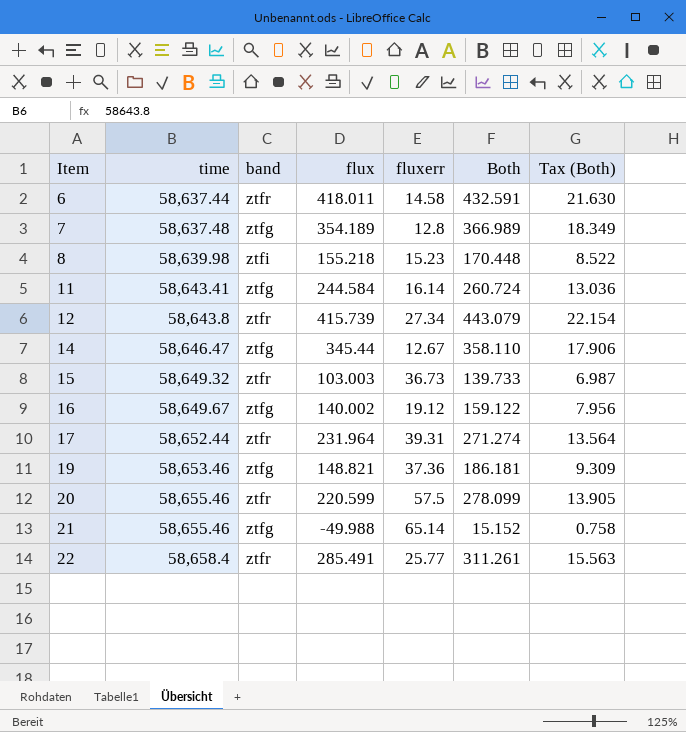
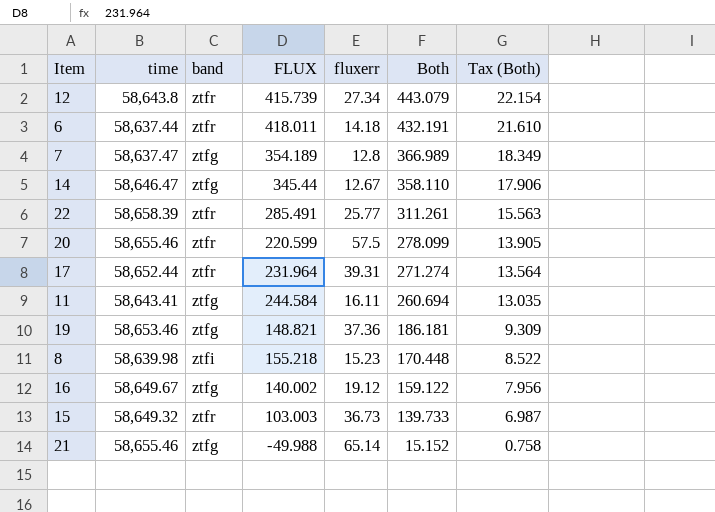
row order: Item ascending -> Both descending
column name: flux -> FLUX
6 | fluxerr: 14.58 -> 14.18
6 | Both: 432.591 -> 432.191
6 | Tax (Both): 21.630 -> 21.610
7 | time: 58,637.48 -> 58,637.47
22 | time: 58,658.4 -> 58,658.39
11 | fluxerr: 16.14 -> 16.11
11 | Both: 260.724 -> 260.694
11 | Tax (Both): 13.036 -> 13.035

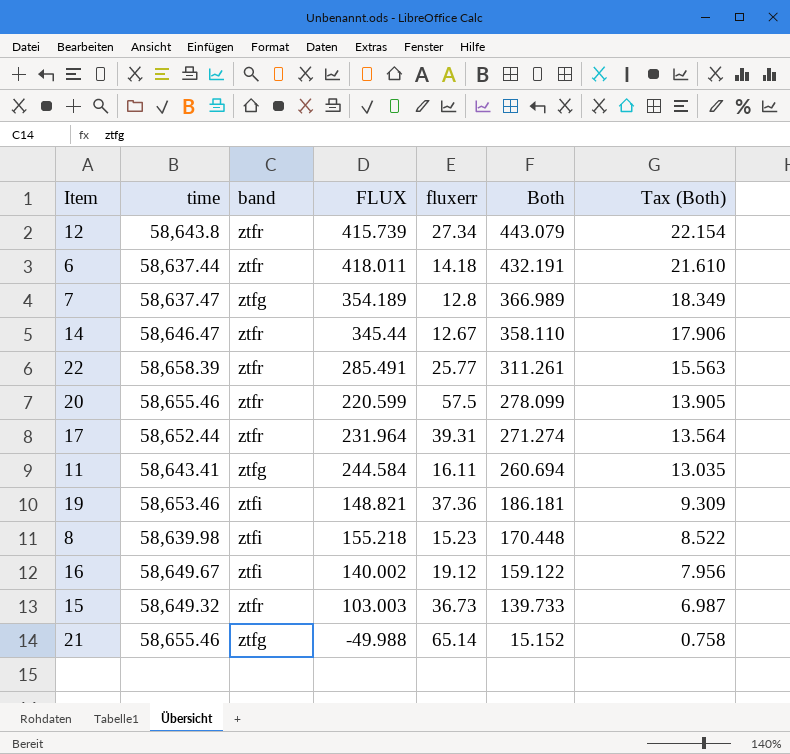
14 | band: ztfg -> ztfr
19 | band: ztfg -> ztfi
16 | band: ztfg -> ztfi

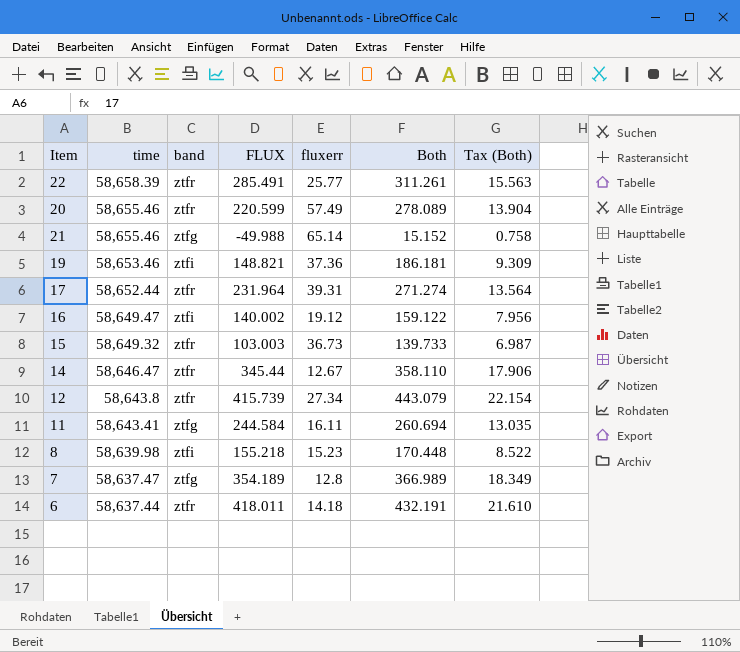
row order: Both descending -> time descending
20 | fluxerr: 57.5 -> 57.49
20 | Both: 278.099 -> 278.089
20 | Tax (Both): 13.905 -> 13.904
16 | time: 58,649.67 -> 58,649.47

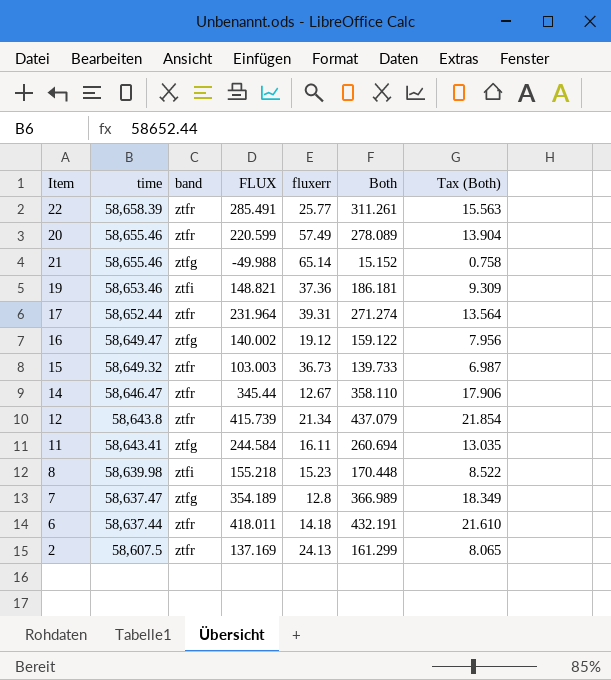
16 | band: ztfi -> ztfg
12 | fluxerr: 27.34 -> 21.34
12 | Both: 443.079 -> 437.079
12 | Tax (Both): 22.154 -> 21.854
row 2: none -> 58,607.5 | ztfr | 137.169 | 24.13 | 161.299 | 8.065

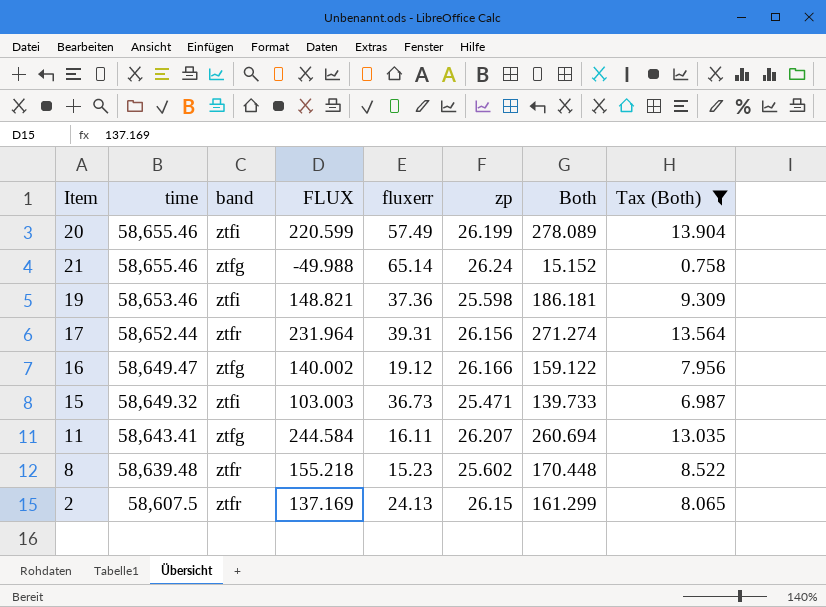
filter: none -> Tax (Both) <= 13.904
column zp | position: none -> 6
20 | band: ztfr -> ztfi
15 | band: ztfr -> ztfi
8 | time: 58,639.98 -> 58,639.48
8 | band: ztfi -> ztfr

